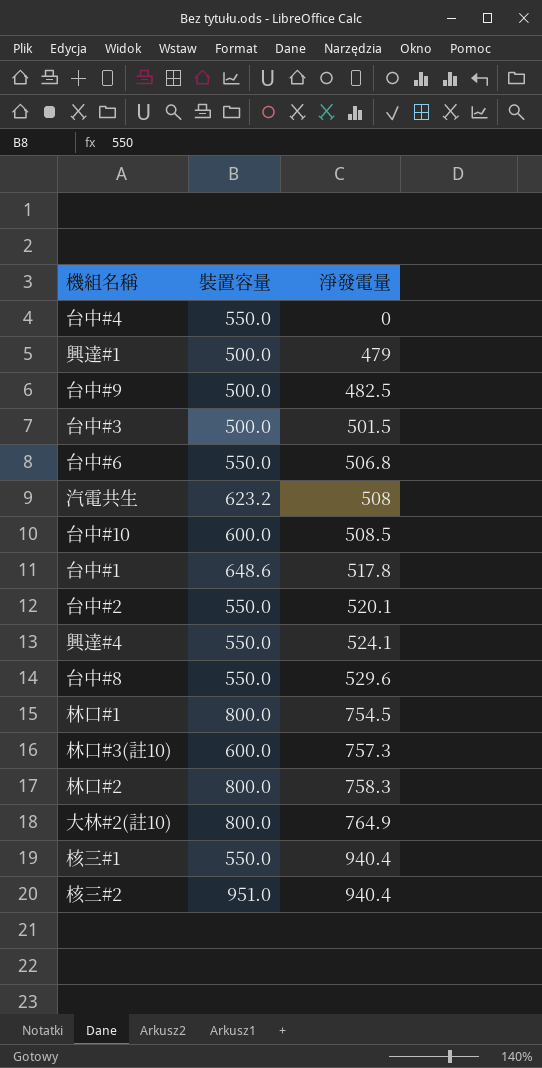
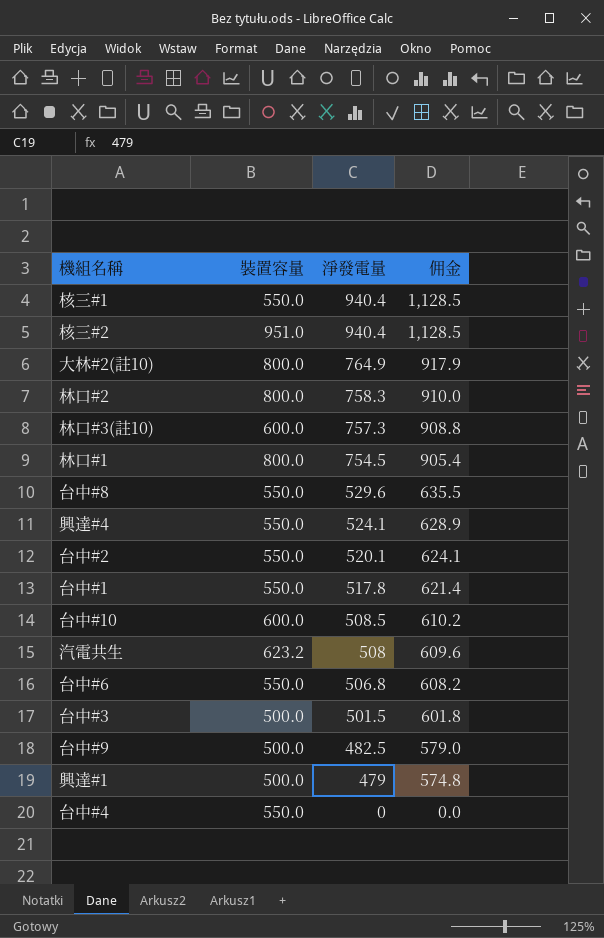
row order: 淨發電量 ascending -> 淨發電量 descending
column 佣金 | formula: none -> [淨發電量] * 1.2
台中#1 | 裝置容量: 648.6 -> 550.0

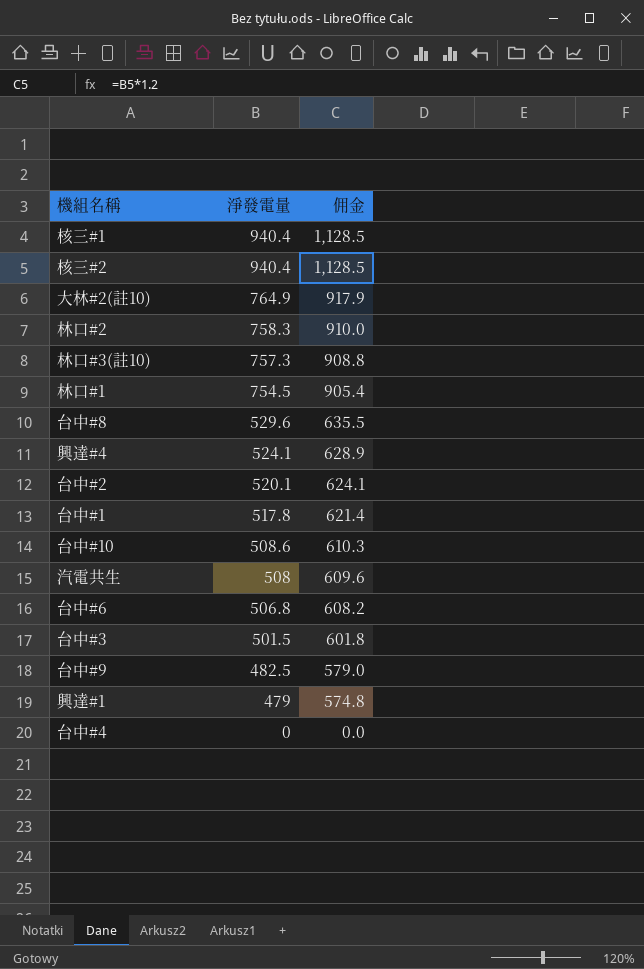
column 裝置容量 | position: 2 -> none
台中#10 | 淨發電量: 508.5 -> 508.6
台中#10 | 佣金: 610.2 -> 610.3

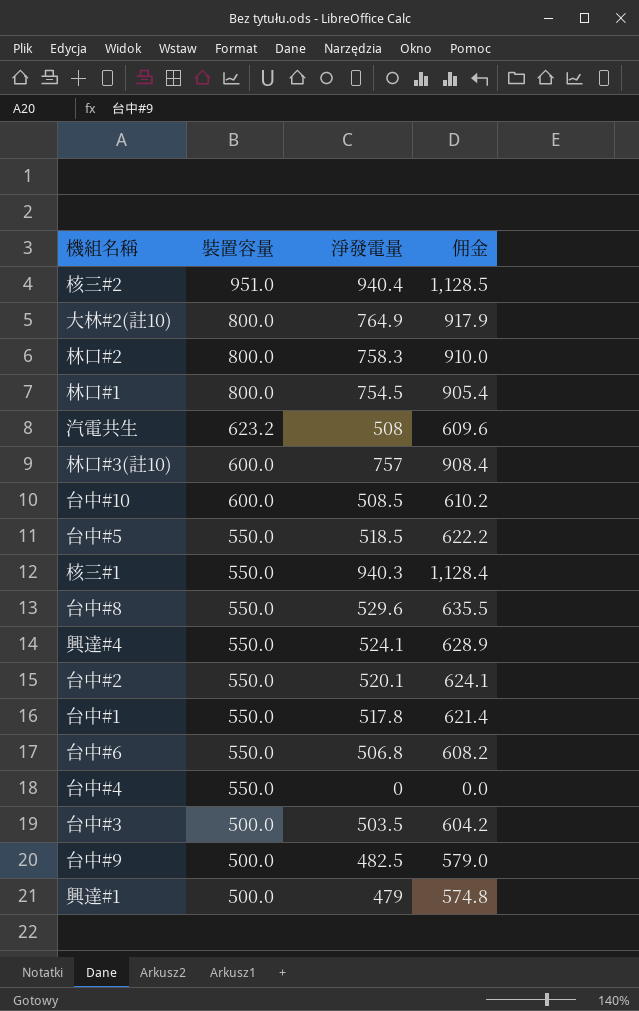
row order: 淨發電量 descending -> 裝置容量 descending
column 裝置容量 | position: none -> 2
林口#3(註10) | 淨發電量: 757.3 -> 757
林口#3(註10) | 佣金: 908.8 -> 908.4
台中#10 | 淨發電量: 508.6 -> 508.5
台中#10 | 佣金: 610.3 -> 610.2
row 台中#5: none -> 550.0 | 518.5 | 622.2
核三#1 | 淨發電量: 940.4 -> 940.3
核三#1 | 佣金: 1,128.5 -> 1,128.4
台中#3 | 淨發電量: 501.5 -> 503.5
台中#3 | 佣金: 601.8 -> 604.2

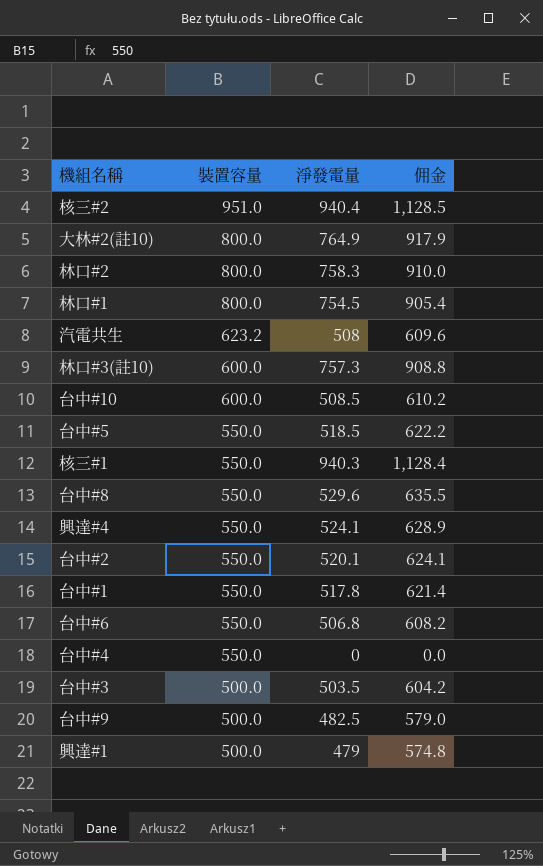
林口#3(註10) | 淨發電量: 757 -> 757.3
林口#3(註10) | 佣金: 908.4 -> 908.8

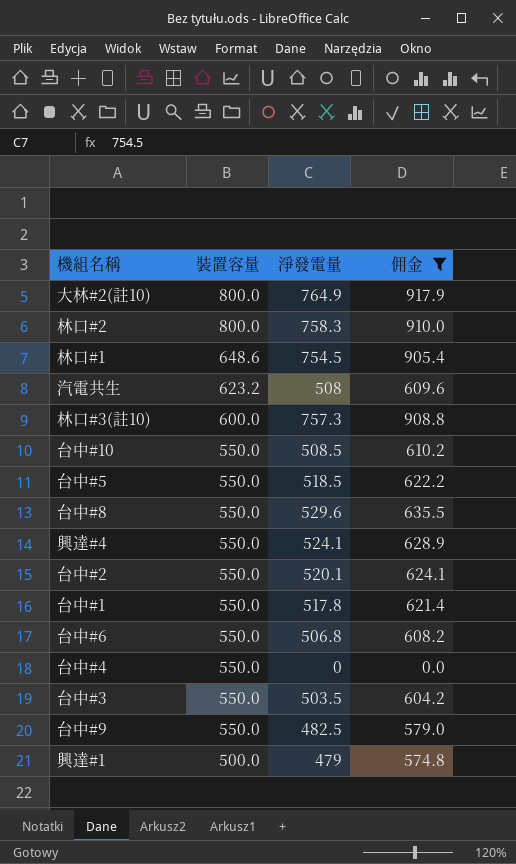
filter: none -> 佣金 <= 917.9
林口#1 | 裝置容量: 800.0 -> 648.6
台中#10 | 裝置容量: 600.0 -> 550.0
台中#3 | 裝置容量: 500.0 -> 550.0
台中#9 | 裝置容量: 500.0 -> 550.0

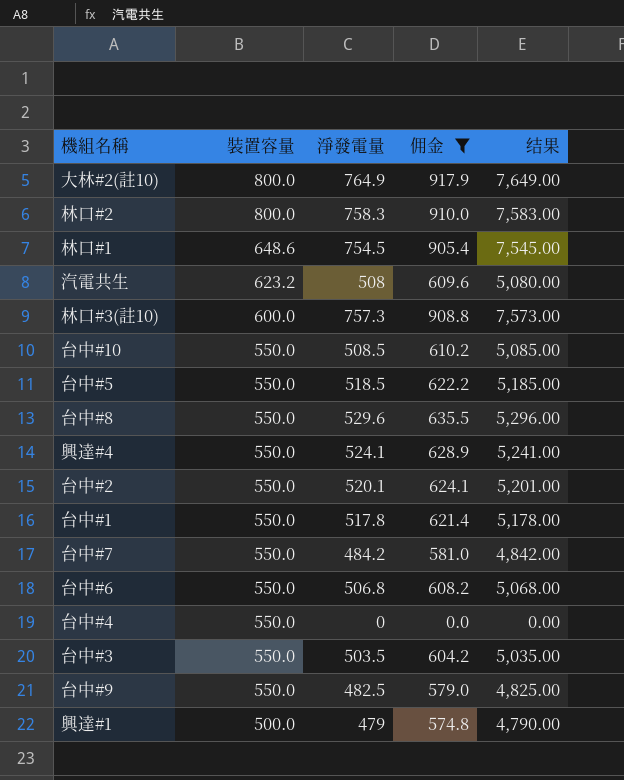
column 结果 | formula: none -> [淨發電量] * 10
row 台中#7: none -> 550.0 | 484.2 | 581.0 | 4,842.00

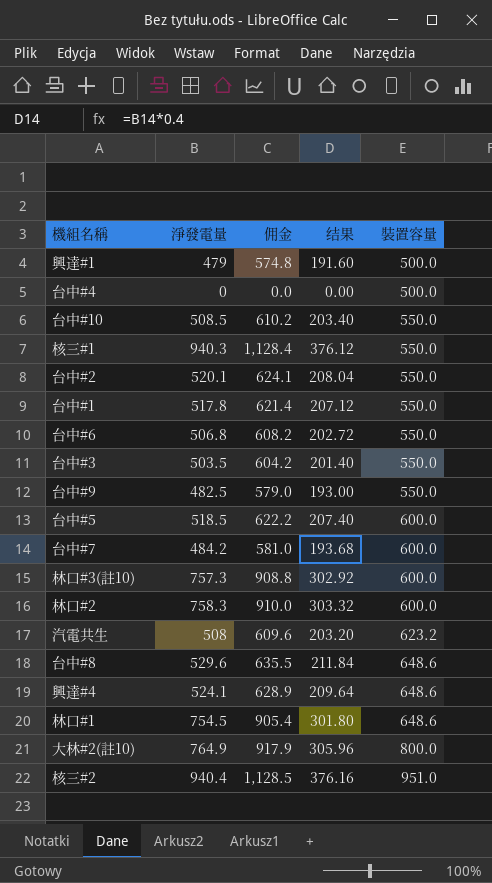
filter: 佣金 <= 917.9 -> none
row order: 裝置容量 descending -> 裝置容量 ascending
column 结果 | formula: [淨發電量] * 10 -> [淨發電量] * 0.4
column 裝置容量 | position: 2 -> 5
台中#4 | 裝置容量: 550.0 -> 500.0
台中#5 | 裝置容量: 550.0 -> 600.0
台中#7 | 裝置容量: 550.0 -> 600.0
林口#2 | 裝置容量: 800.0 -> 600.0
台中#8 | 裝置容量: 550.0 -> 648.6
興達#4 | 裝置容量: 550.0 -> 648.6

